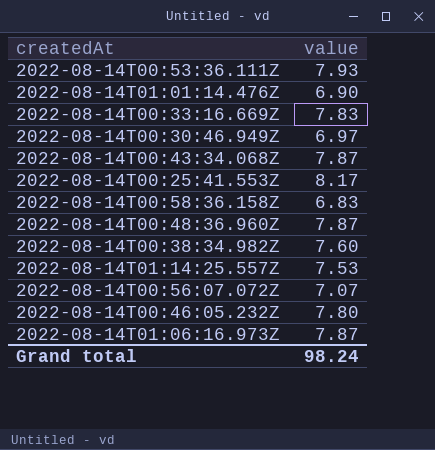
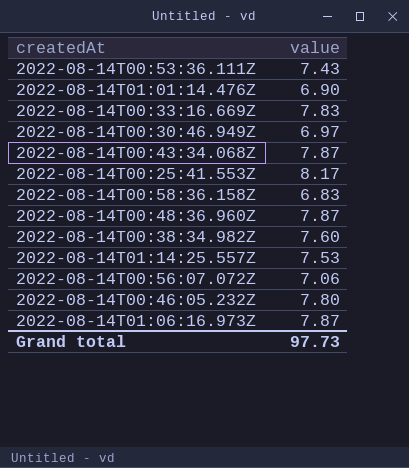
2022-08-14T00:53:36.111Z | value: 7.93 -> 7.43
2022-08-14T00:56:07.072Z | value: 7.07 -> 7.06
Grand total | value: 98.24 -> 97.73

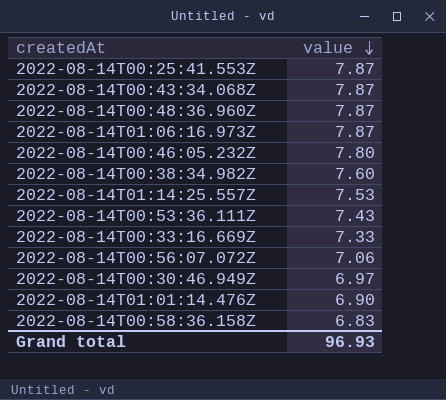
row order: none -> value descending
2022-08-14T00:25:41.553Z | value: 8.17 -> 7.87
2022-08-14T00:33:16.669Z | value: 7.83 -> 7.33
Grand total | value: 97.73 -> 96.93

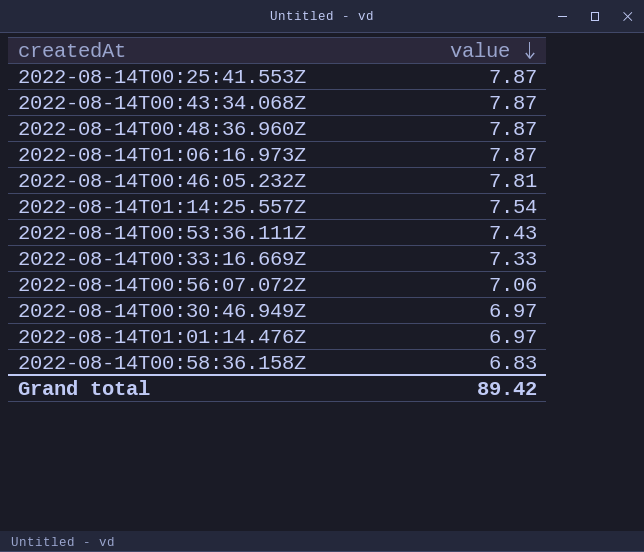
row 2022-08-14T00:38:34.982Z: 7.60 -> none
2022-08-14T00:46:05.232Z | value: 7.80 -> 7.81
2022-08-14T01:14:25.557Z | value: 7.53 -> 7.54
2022-08-14T01:01:14.476Z | value: 6.90 -> 6.97
Grand total | value: 96.93 -> 89.42

